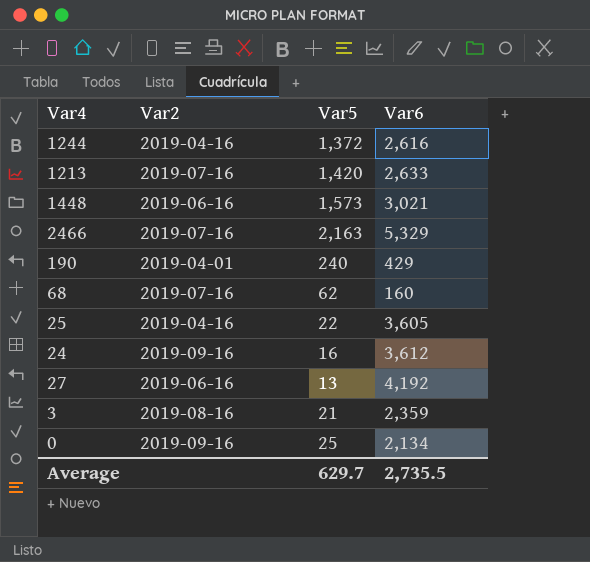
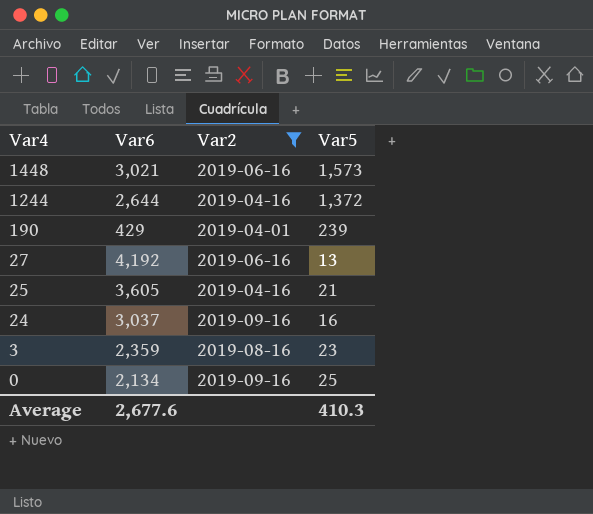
filter: none -> Var2 != 2019-07-16
row order: none -> Var4 descending
column Var6 | position: 4 -> 2
1244 | Var6: 2,616 -> 2,644
190 | Var5: 240 -> 239
25 | Var5: 22 -> 21
24 | Var6: 3,612 -> 3,037
3 | Var5: 21 -> 23
Average | Var6: 2,735.5 -> 2,677.6
Average | Var5: 629.7 -> 410.3

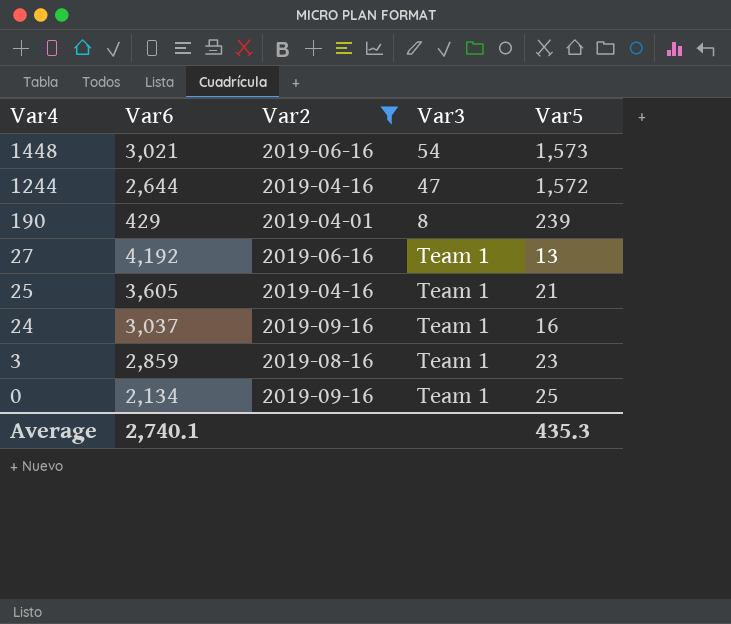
column Var3 | position: none -> 4
1244 | Var5: 1,372 -> 1,572
3 | Var6: 2,359 -> 2,859
Average | Var6: 2,677.6 -> 2,740.1
Average | Var5: 410.3 -> 435.3

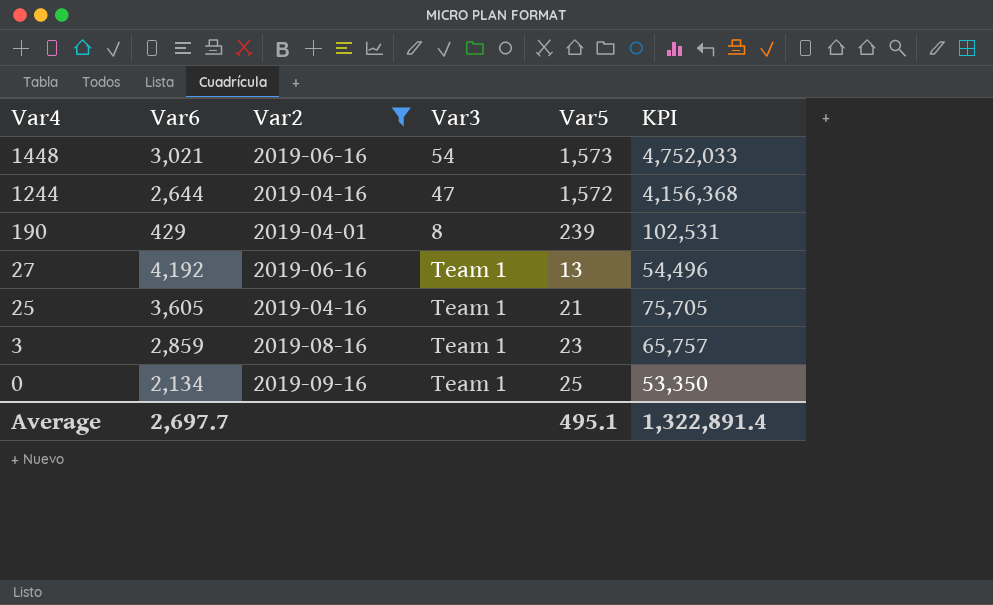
column KPI | formula: none -> [Var6] * [Var5]
row 24: 3,037 | 2019-09-16 | Team 1 | 16 -> none
Average | Var6: 2,740.1 -> 2,697.7
Average | Var5: 435.3 -> 495.1

